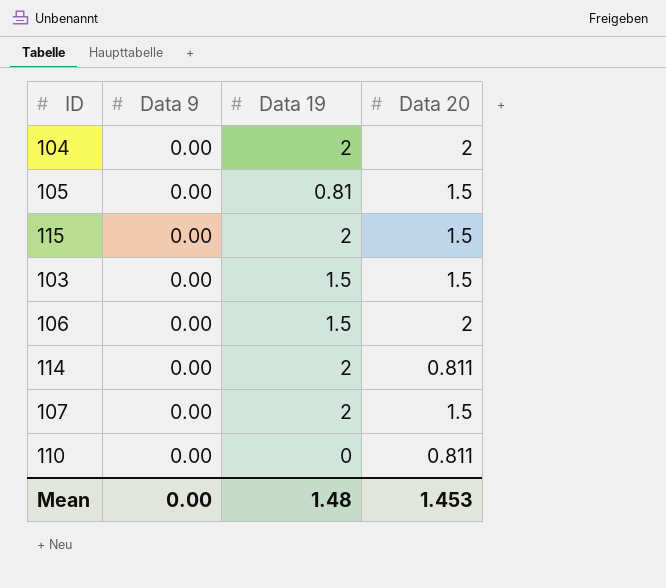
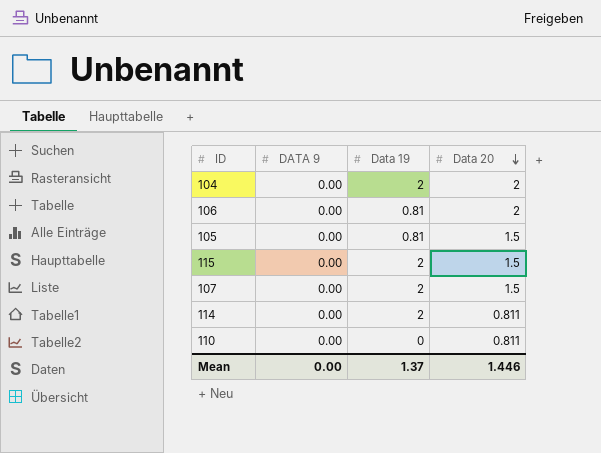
row order: none -> Data 20 descending
column name: Data 9 -> DATA 9
row 103: 0.00 | 1.5 | 1.5 -> none
106 | Data 19: 1.5 -> 0.81
Mean | Data 19: 1.48 -> 1.37
Mean | Data 20: 1.453 -> 1.446

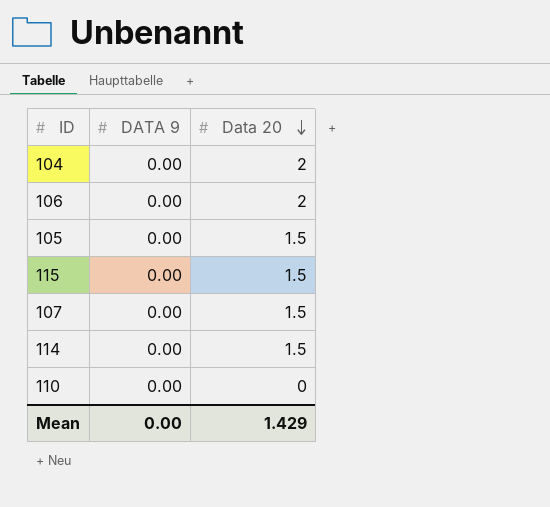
column Data 19 | position: 3 -> none
114 | Data 20: 0.811 -> 1.5
110 | Data 20: 0.811 -> 0
Mean | Data 20: 1.446 -> 1.429

